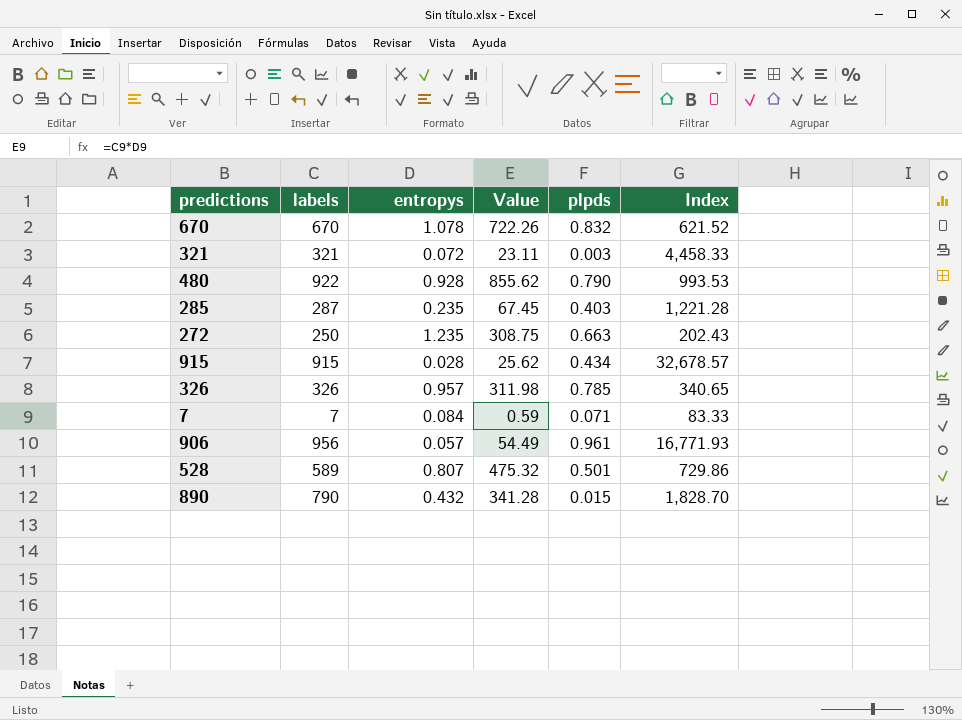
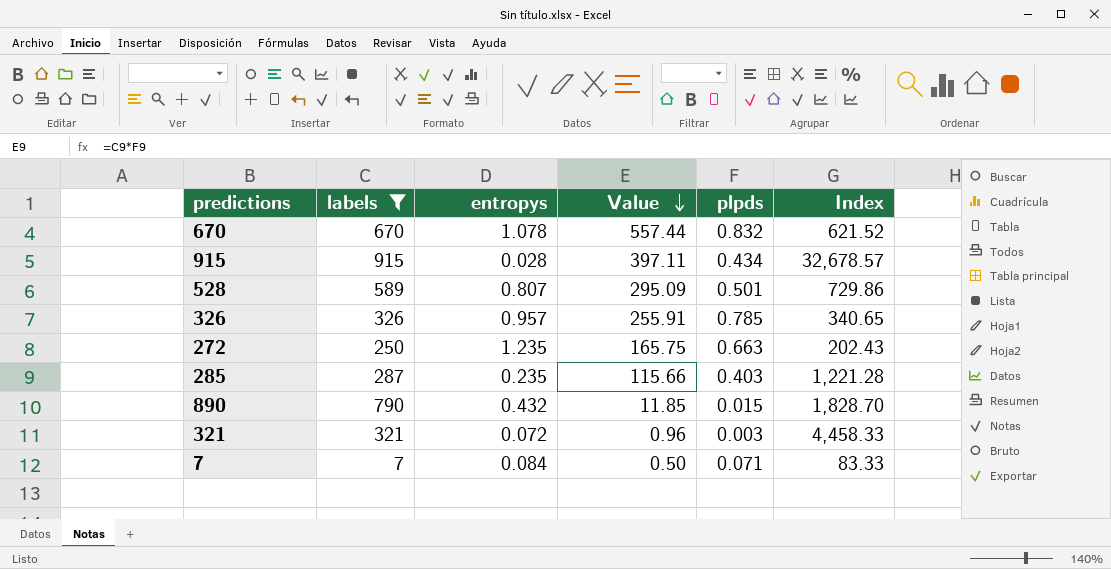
filter: none -> labels <= 915
row order: none -> Value descending
column Value | formula: [labels] * [entropys] -> [labels] * [plpds]

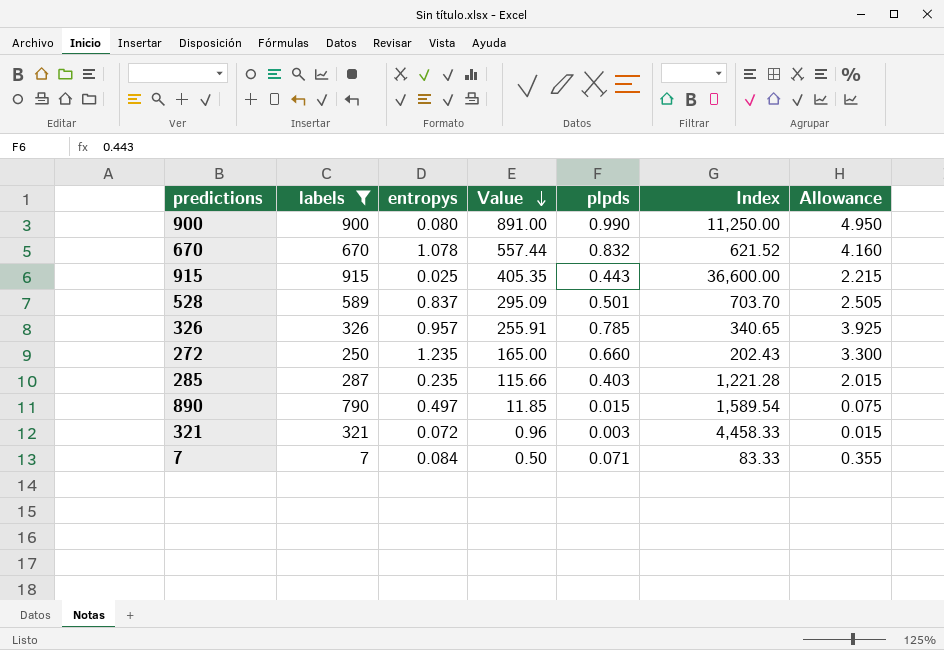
column Allowance | formula: none -> [plpds] * 5
row 900: none -> 900 | 0.080 | 891.00 | 0.990 | 11,250.00 | 4.950
915 | entropys: 0.028 -> 0.025
915 | Value: 397.11 -> 405.35
915 | plpds: 0.434 -> 0.443
915 | Index: 32,678.57 -> 36,600.00
528 | entropys: 0.807 -> 0.837
528 | Index: 729.86 -> 703.70
272 | Value: 165.75 -> 165.00
272 | plpds: 0.663 -> 0.660
890 | entropys: 0.432 -> 0.497
890 | Index: 1,828.70 -> 1,589.54

